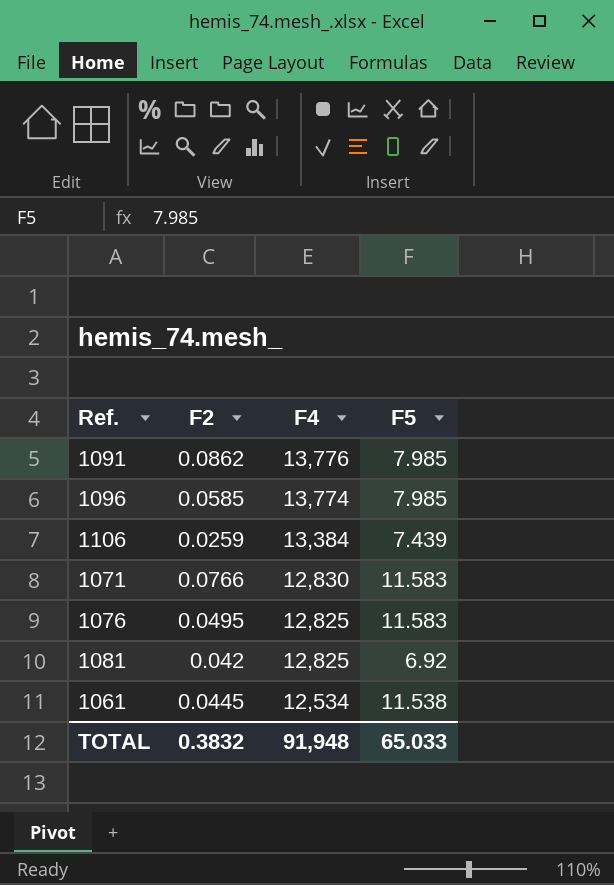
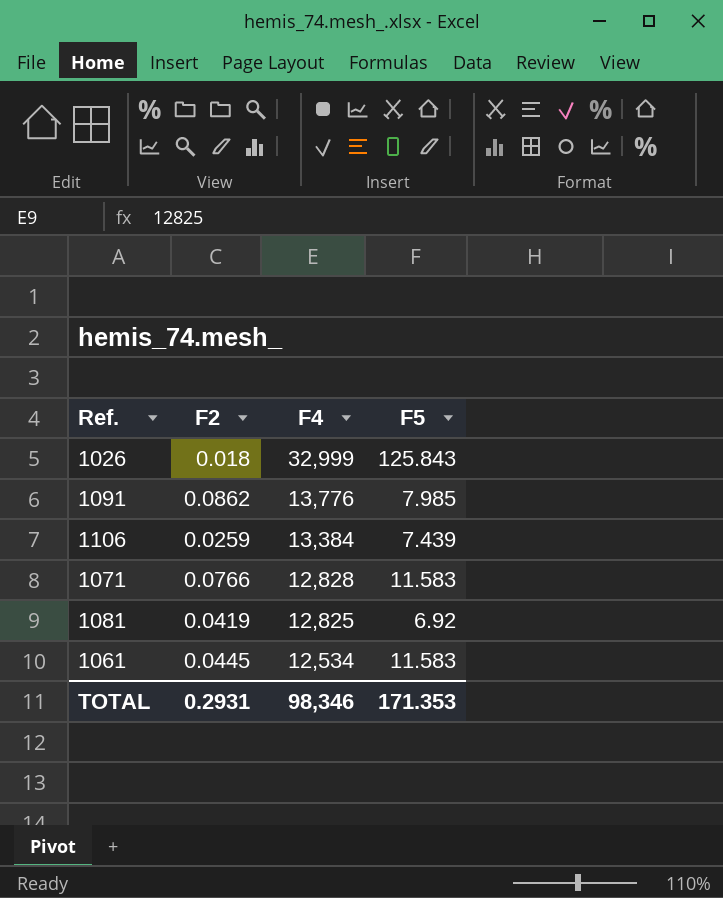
row 1096: 0.0585 | 13,774 | 7.985 -> none
row 1076: 0.0495 | 12,825 | 11.583 -> none
row 1026: none -> 0.018 | 32,999 | 125.843
1071 | F4: 12,830 -> 12,828
1081 | F2: 0.042 -> 0.0419
1061 | F5: 11.538 -> 11.583
TOTAL | F2: 0.3832 -> 0.2931
TOTAL | F4: 91,948 -> 98,346
TOTAL | F5: 65.033 -> 171.353

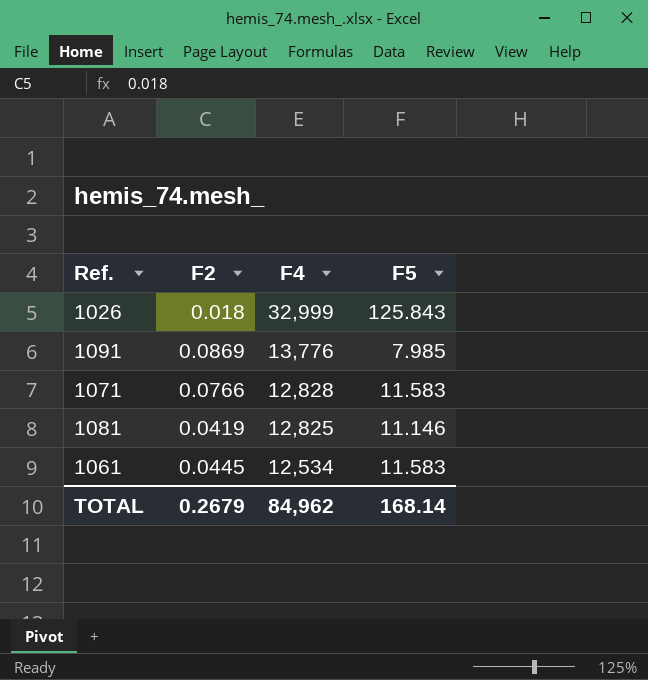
row 1106: 0.0259 | 13,384 | 7.439 -> none
1091 | F2: 0.0862 -> 0.0869
1081 | F5: 6.92 -> 11.146
TOTAL | F2: 0.2931 -> 0.2679
TOTAL | F4: 98,346 -> 84,962
TOTAL | F5: 171.353 -> 168.14

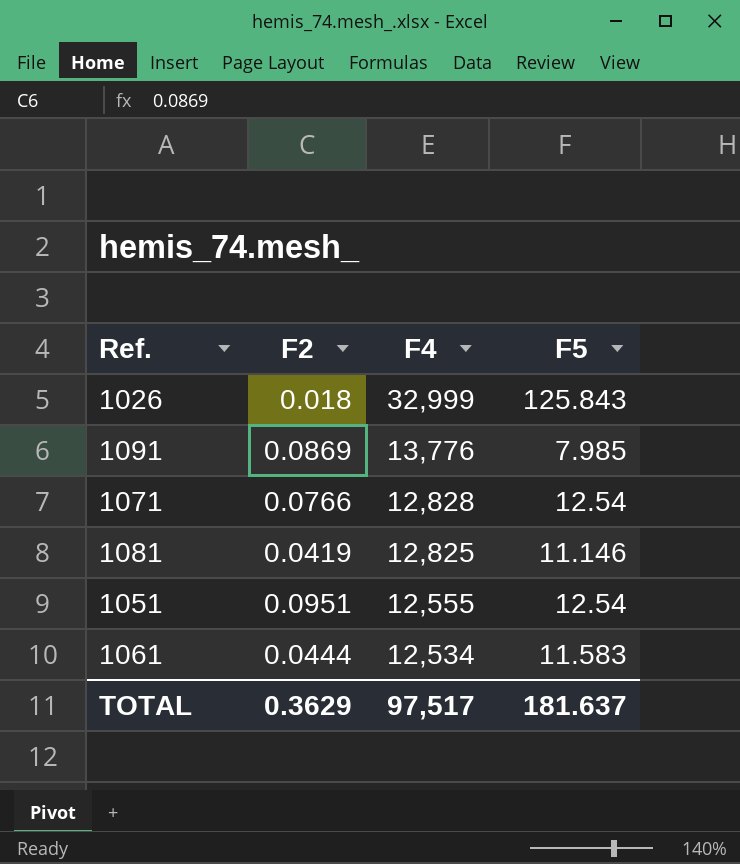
1071 | F5: 11.583 -> 12.54
row 1051: none -> 0.0951 | 12,555 | 12.54
1061 | F2: 0.0445 -> 0.0444
TOTAL | F2: 0.2679 -> 0.3629
TOTAL | F4: 84,962 -> 97,517
TOTAL | F5: 168.14 -> 181.637

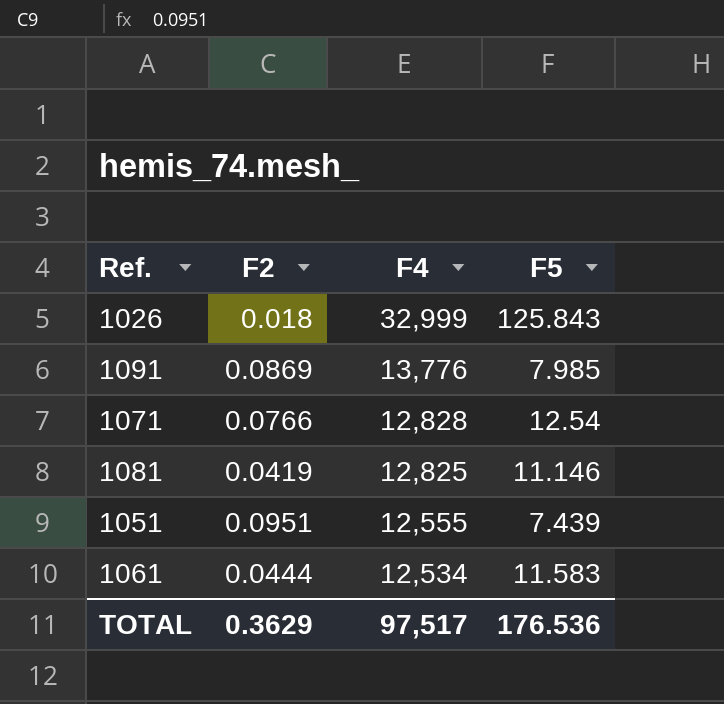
1051 | F5: 12.54 -> 7.439
TOTAL | F5: 181.637 -> 176.536

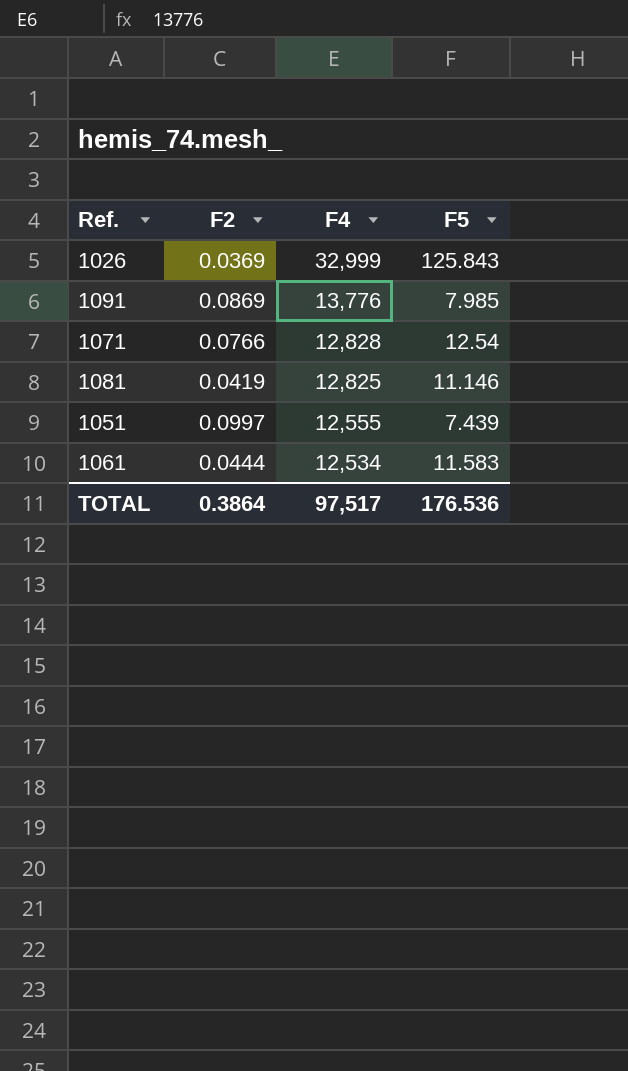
1026 | F2: 0.018 -> 0.0369
1051 | F2: 0.0951 -> 0.0997
TOTAL | F2: 0.3629 -> 0.3864

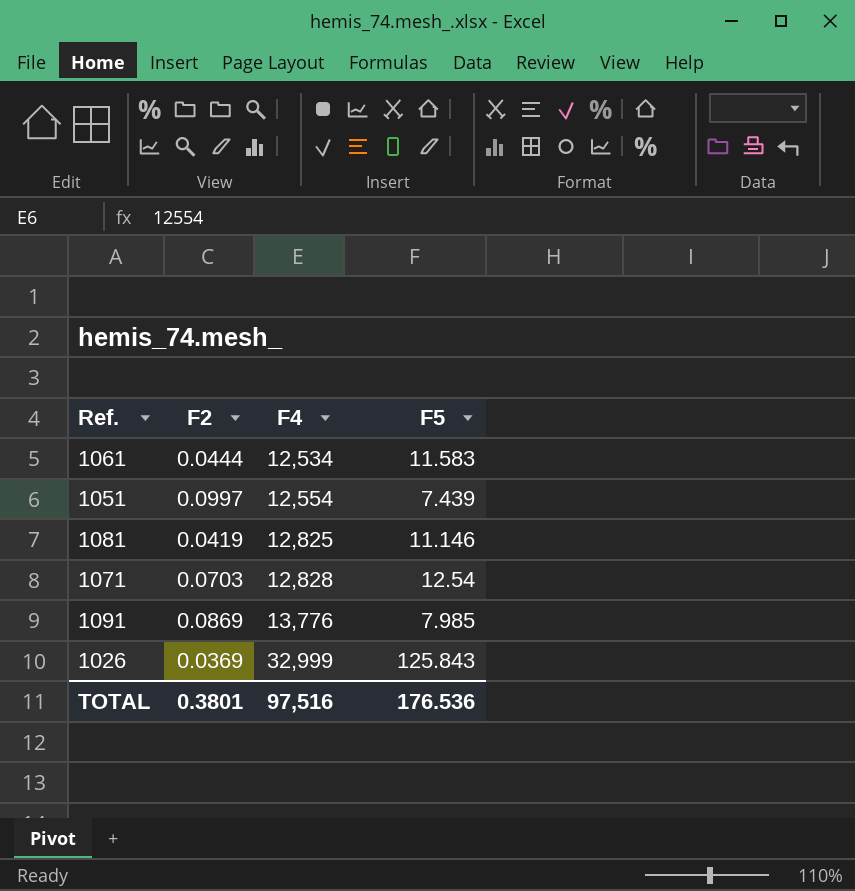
row order: F4 descending -> F4 ascending
1051 | F4: 12,555 -> 12,554
1071 | F2: 0.0766 -> 0.0703
TOTAL | F2: 0.3864 -> 0.3801
TOTAL | F4: 97,517 -> 97,516

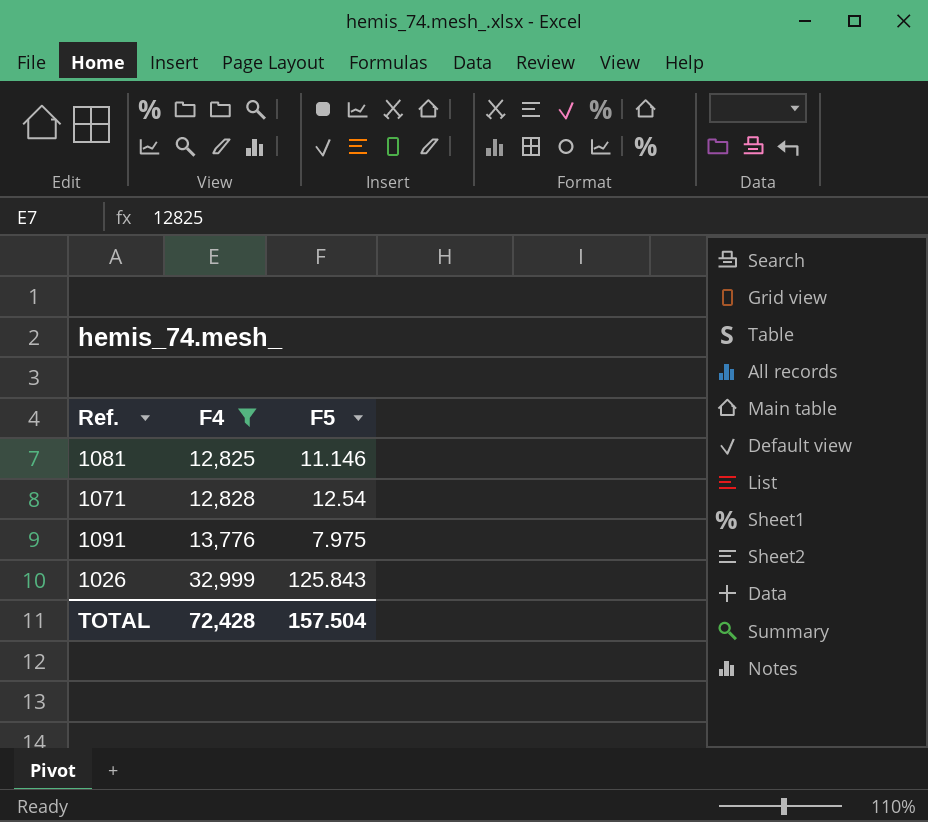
filter: none -> F4 >= 12,825
column F2 | position: 2 -> none
1091 | F5: 7.985 -> 7.975
TOTAL | F4: 97,516 -> 72,428
TOTAL | F5: 176.536 -> 157.504

